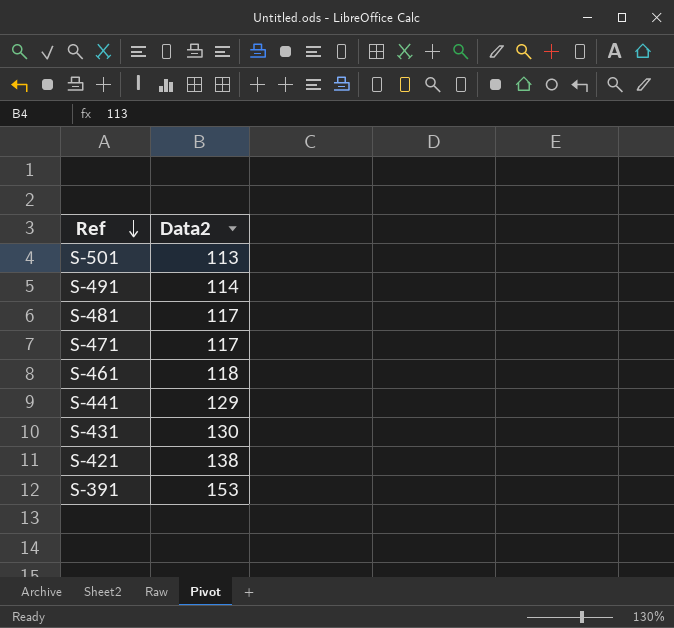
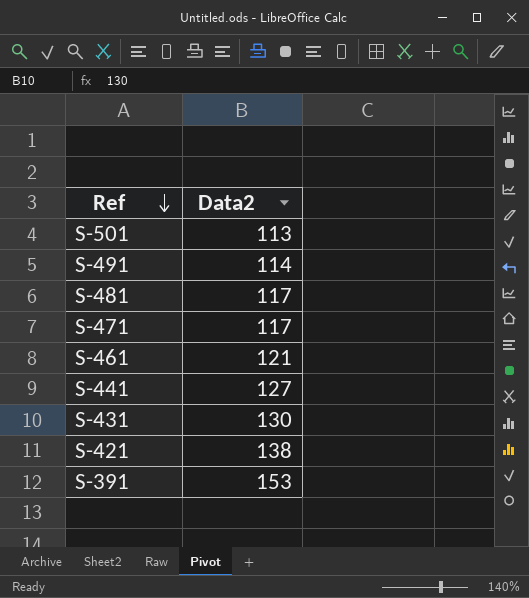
S-461 | Data2: 118 -> 121
S-441 | Data2: 129 -> 127

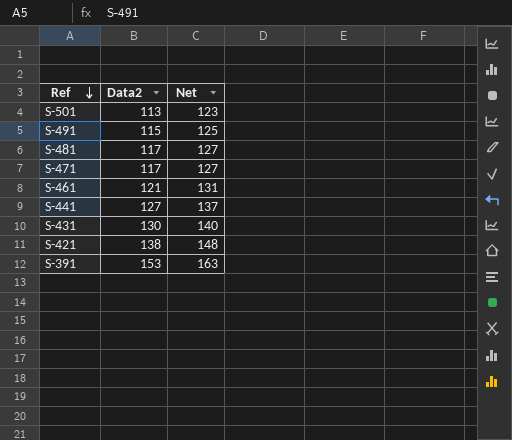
column Net | formula: none -> [Data2] + 10
S-491 | Data2: 114 -> 115

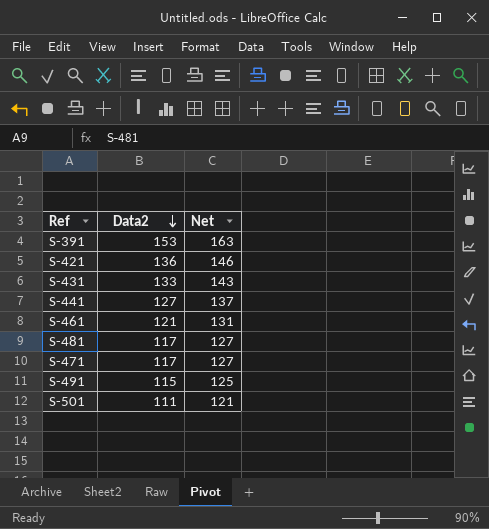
row order: Ref descending -> Data2 descending
S-421 | Data2: 138 -> 136
S-421 | Net: 148 -> 146
S-431 | Data2: 130 -> 133
S-431 | Net: 140 -> 143
S-501 | Data2: 113 -> 111
S-501 | Net: 123 -> 121

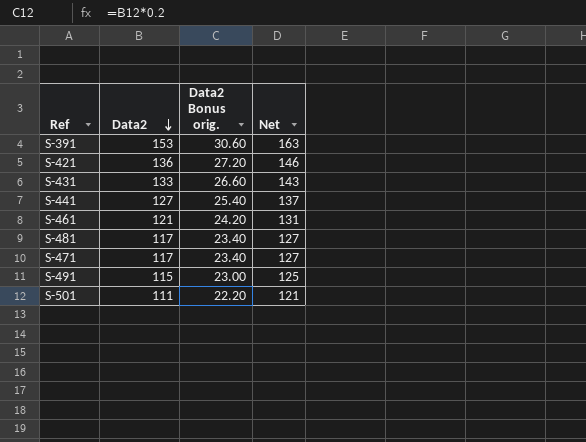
column Data2 Bonus orig. | formula: none -> [Data2] * 0.2

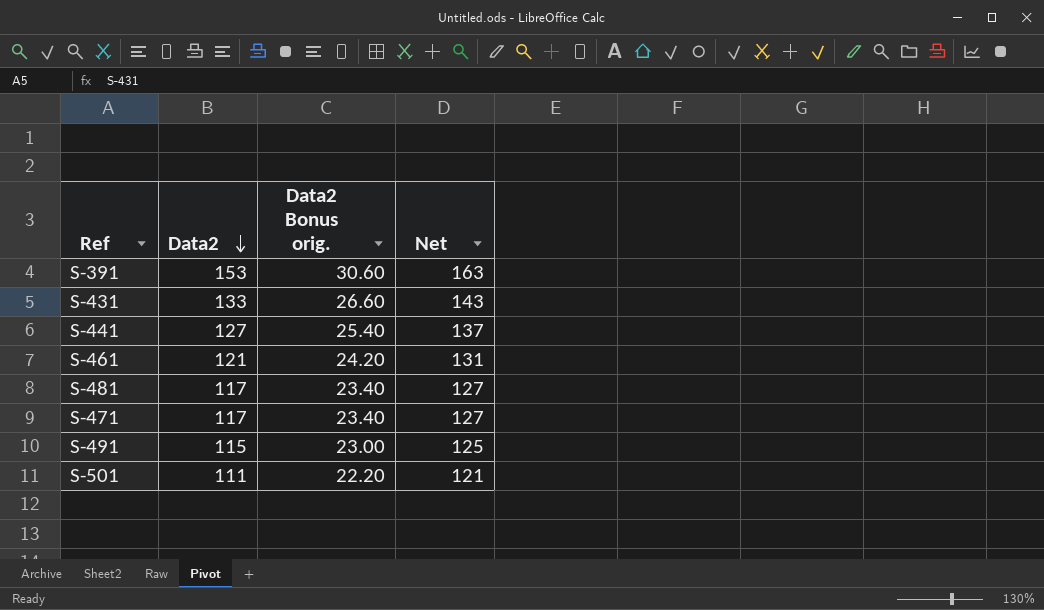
row S-421: 136 | 27.20 | 146 -> none

